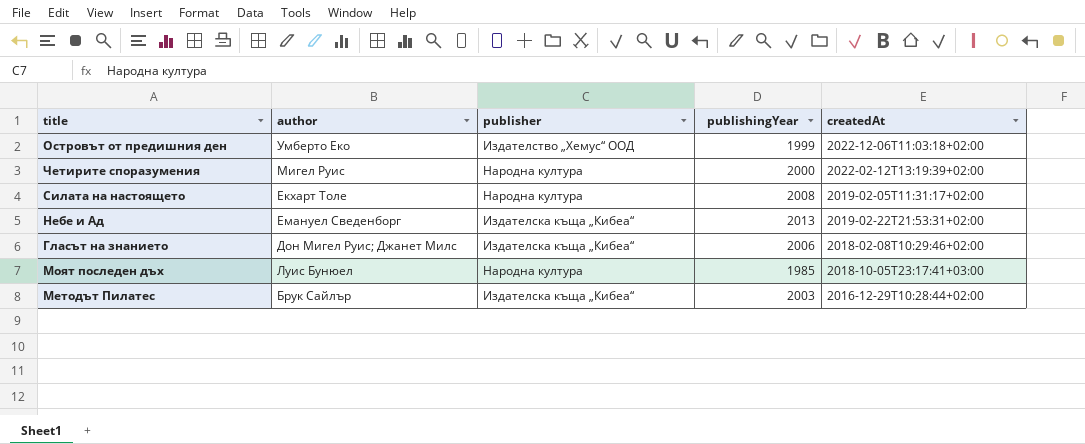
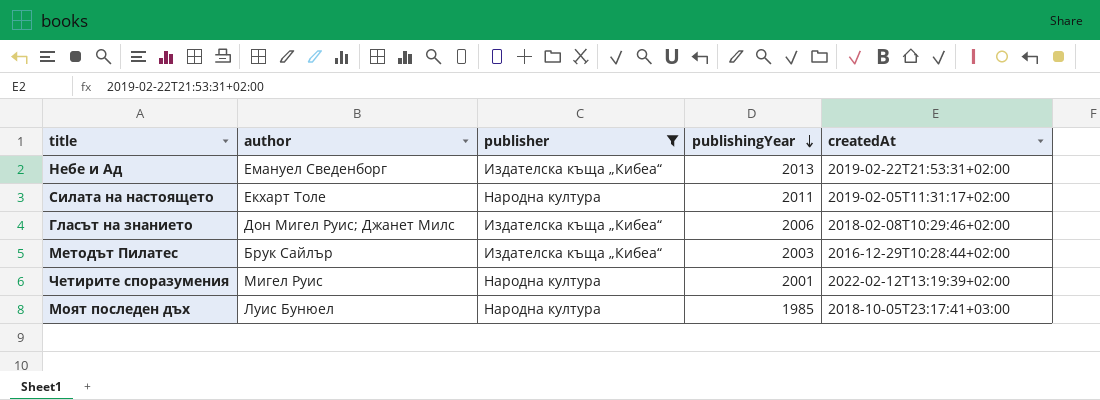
filter: none -> publisher != Издателство „Хемус“ ООД
row order: none -> publishingYear descending
Силата на настоящето | publishingYear: 2008 -> 2011
Четирите споразумения | publishingYear: 2000 -> 2001

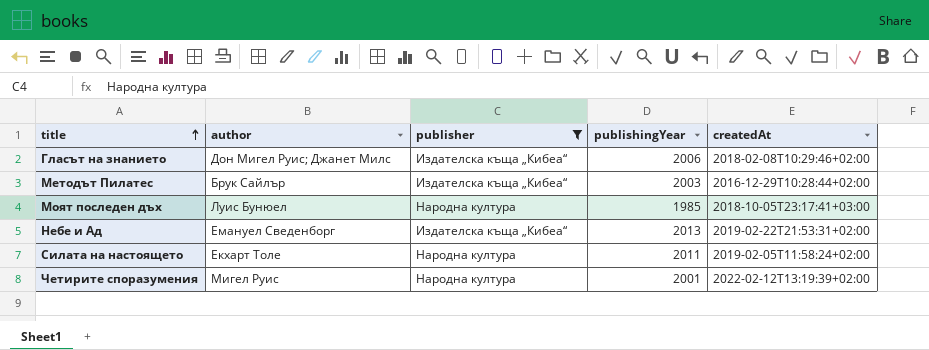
row order: publishingYear descending -> title ascending
Силата на настоящето | createdAt: 2019-02-05T11:31:17+02:00 -> 2019-02-05T11:58:24+02:00

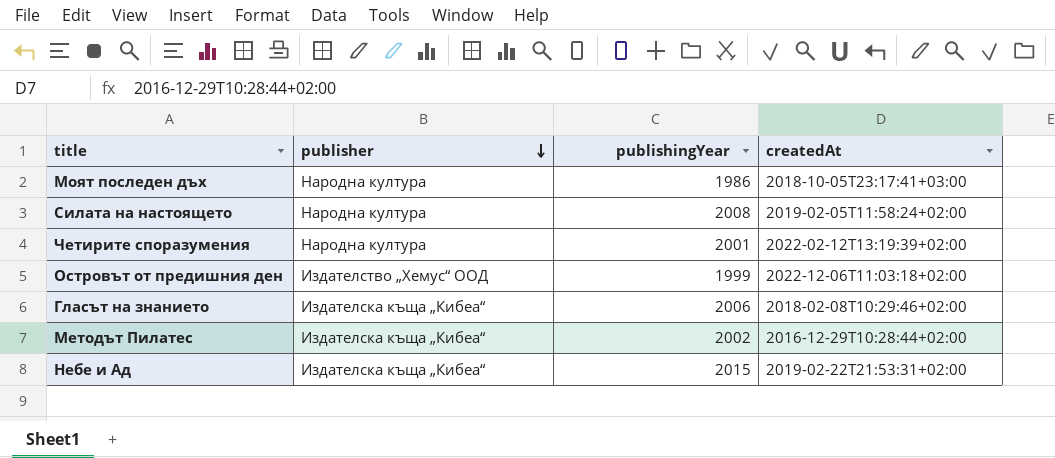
filter: publisher != Издателство „Хемус“ ООД -> none
row order: title ascending -> publisher descending
column author | position: 2 -> none
Моят последен дъх | publishingYear: 1985 -> 1986
Силата на настоящето | publishingYear: 2011 -> 2008
Методът Пилатес | publishingYear: 2003 -> 2002
Небе и Ад | publishingYear: 2013 -> 2015

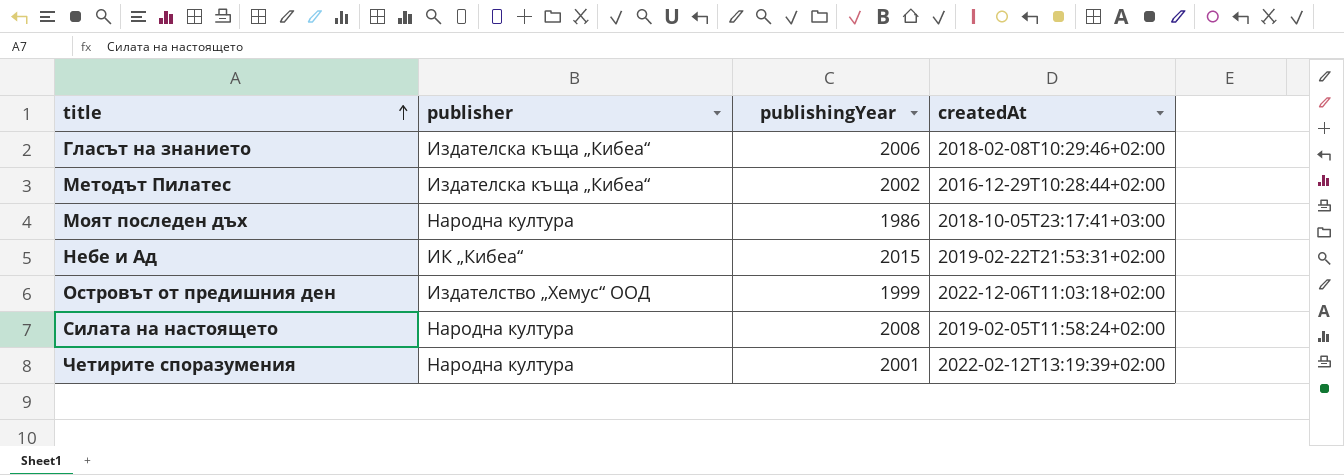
row order: publisher descending -> title ascending
Небе и Ад | publisher: Издателска къща „Кибеа“ -> ИК „Кибеа“

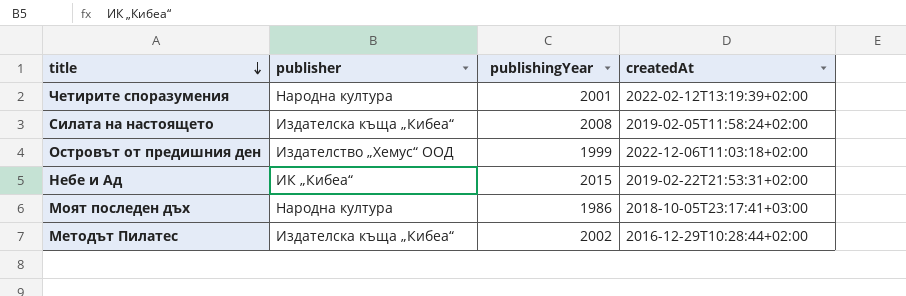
row order: title ascending -> title descending
row Гласът на знанието: Издателска къща „Кибеа“ | 2006 | 2018-02-08T10:29:46+02:00 -> none
Силата на настоящето | publisher: Народна култура -> Издателска къща „Кибеа“

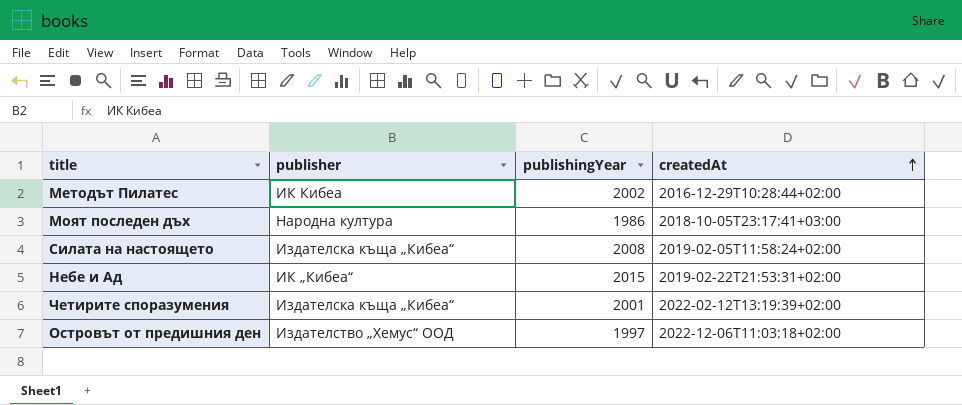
row order: title descending -> createdAt ascending
Методът Пилатес | publisher: Издателска къща „Кибеа“ -> ИК Кибеа
Четирите споразумения | publisher: Народна култура -> Издателска къща „Кибеа“
Островът от предишния ден | publishingYear: 1999 -> 1997

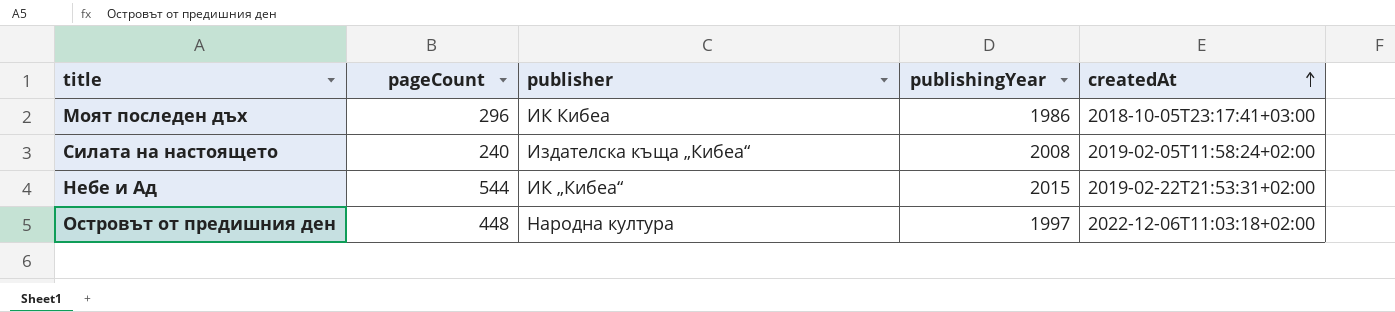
column pageCount | position: none -> 2
row Методът Пилатес: ИК Кибеа | 2002 | 2016-12-29T10:28:44+02:00 -> none
row Четирите споразумения: Издателска къща „Кибеа“ | 2001 | 2022-02-12T13:19:39+02:00 -> none
Моят последен дъх | publisher: Народна култура -> ИК Кибеа
Островът от предишния ден | publisher: Издателство „Хемус“ ООД -> Народна култура

